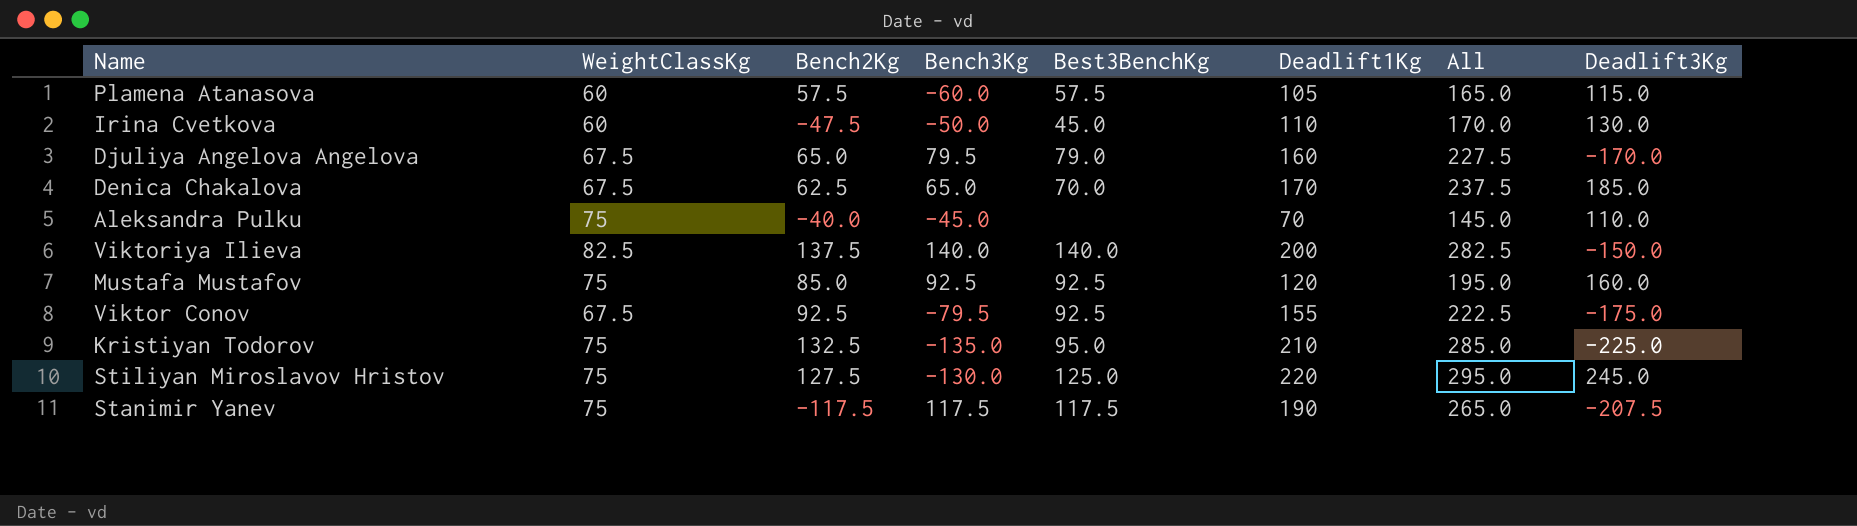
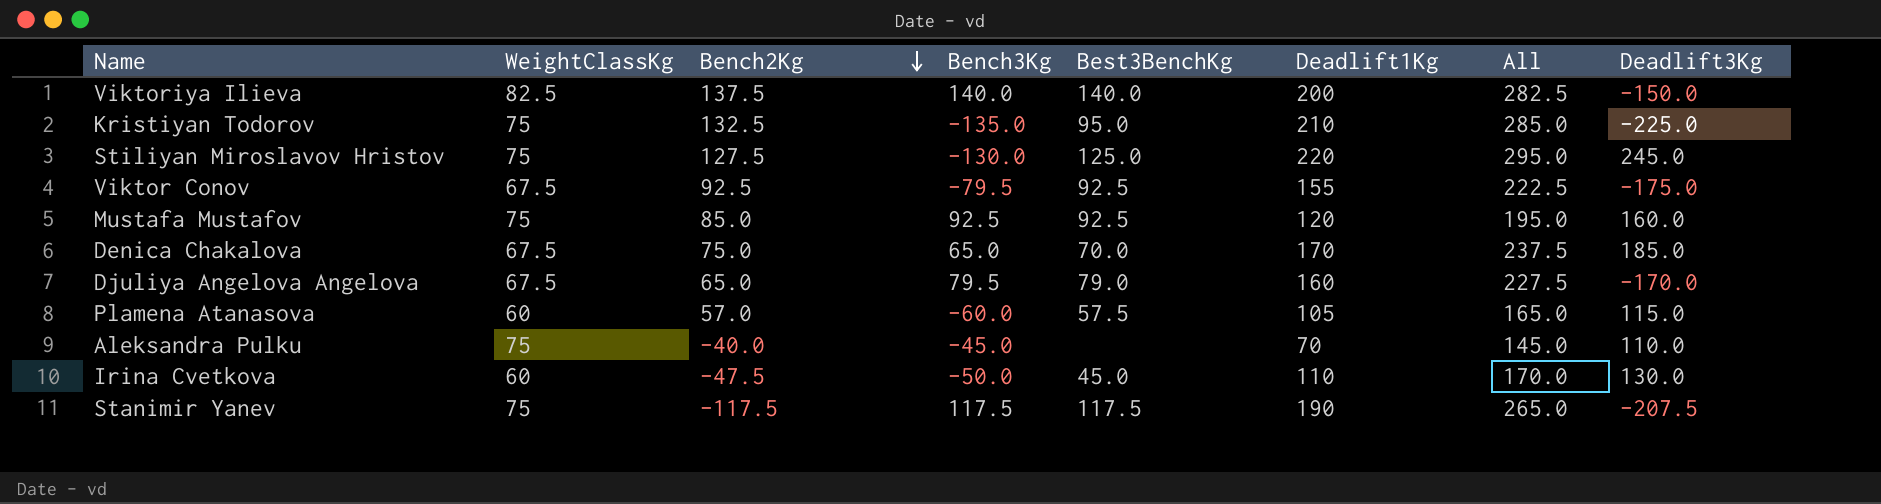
row order: none -> Bench2Kg descending
Denica Chakalova | Bench2Kg: 62.5 -> 75.0
Plamena Atanasova | Bench2Kg: 57.5 -> 57.0

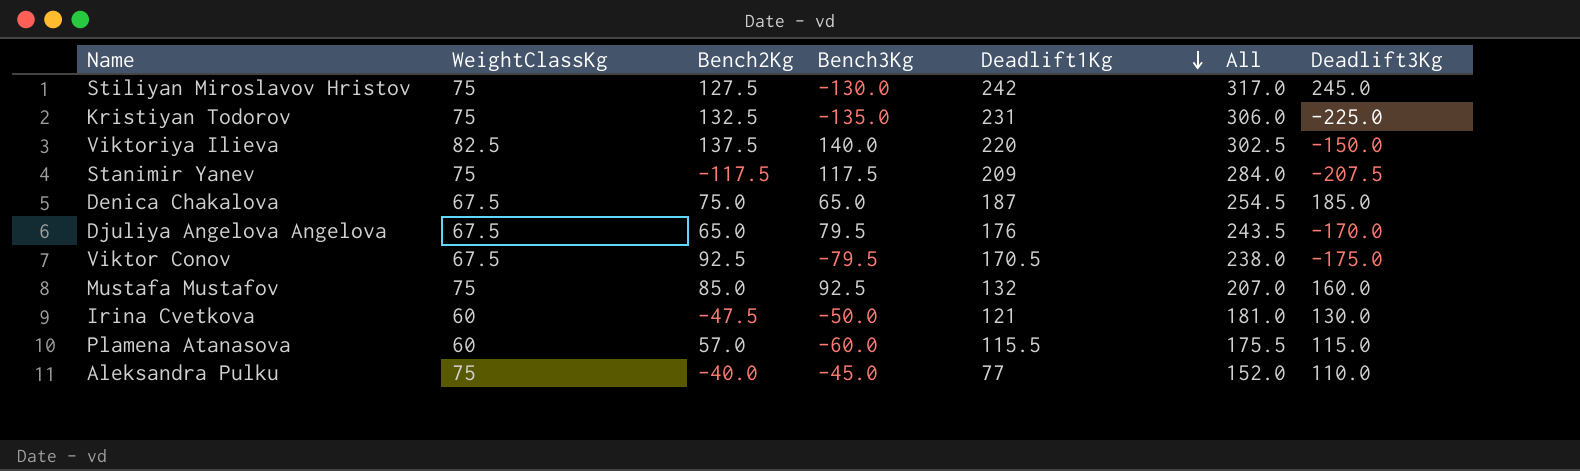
row order: Bench2Kg descending -> Deadlift1Kg descending
column Best3BenchKg | position: 5 -> none
Stiliyan Miroslavov Hristov | Deadlift1Kg: 220 -> 242
Stiliyan Miroslavov Hristov | All: 295.0 -> 317.0
Kristiyan Todorov | Deadlift1Kg: 210 -> 231
Kristiyan Todorov | All: 285.0 -> 306.0
Viktoriya Ilieva | Deadlift1Kg: 200 -> 220
Viktoriya Ilieva | All: 282.5 -> 302.5
Stanimir Yanev | Deadlift1Kg: 190 -> 209
Stanimir Yanev | All: 265.0 -> 284.0
Denica Chakalova | Deadlift1Kg: 170 -> 187
Denica Chakalova | All: 237.5 -> 254.5
Djuliya Angelova Angelova | Deadlift1Kg: 160 -> 176
Djuliya Angelova Angelova | All: 227.5 -> 243.5
Viktor Conov | Deadlift1Kg: 155 -> 170.5
Viktor Conov | All: 222.5 -> 238.0
Mustafa Mustafov | Deadlift1Kg: 120 -> 132
Mustafa Mustafov | All: 195.0 -> 207.0
Irina Cvetkova | Deadlift1Kg: 110 -> 121
Irina Cvetkova | All: 170.0 -> 181.0
Plamena Atanasova | Deadlift1Kg: 105 -> 115.5
Plamena Atanasova | All: 165.0 -> 175.5
Aleksandra Pulku | Deadlift1Kg: 70 -> 77
Aleksandra Pulku | All: 145.0 -> 152.0

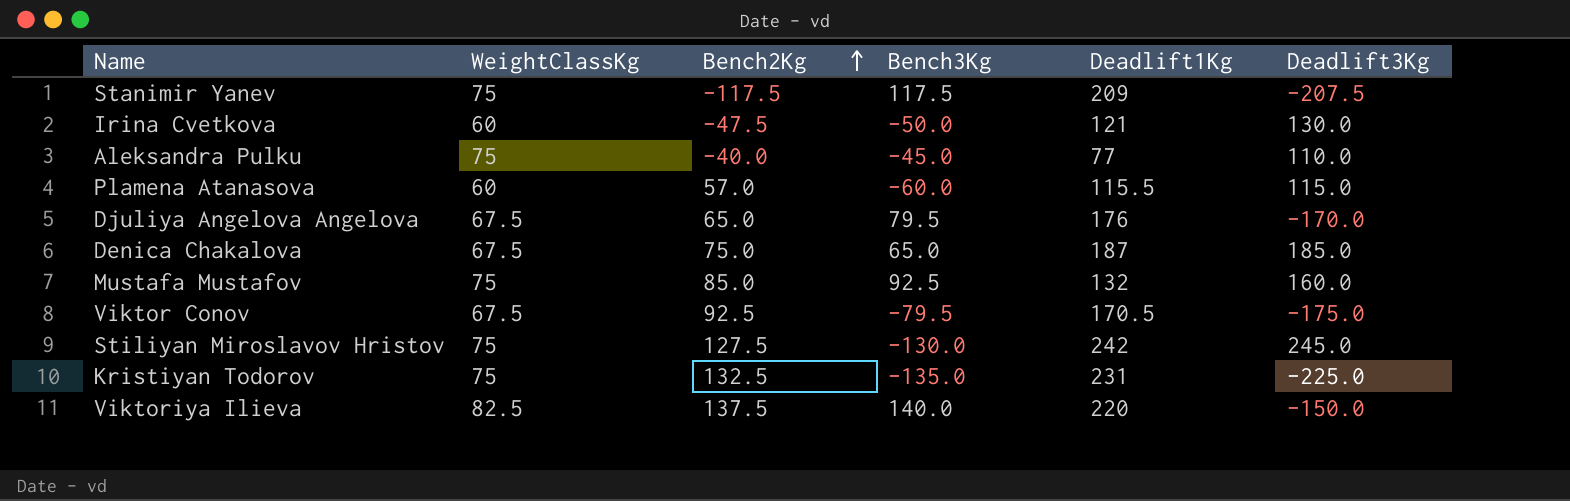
row order: Deadlift1Kg descending -> Bench2Kg ascending
column All | formula: [WeightClassKg] + [Deadlift1Kg] -> none

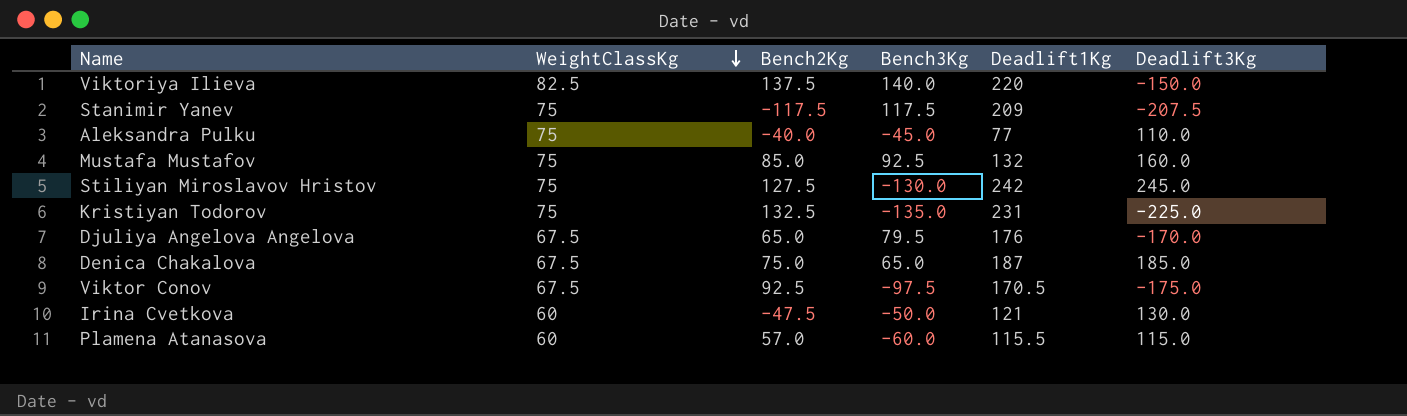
row order: Bench2Kg ascending -> WeightClassKg descending
Viktor Conov | Bench3Kg: -79.5 -> -97.5

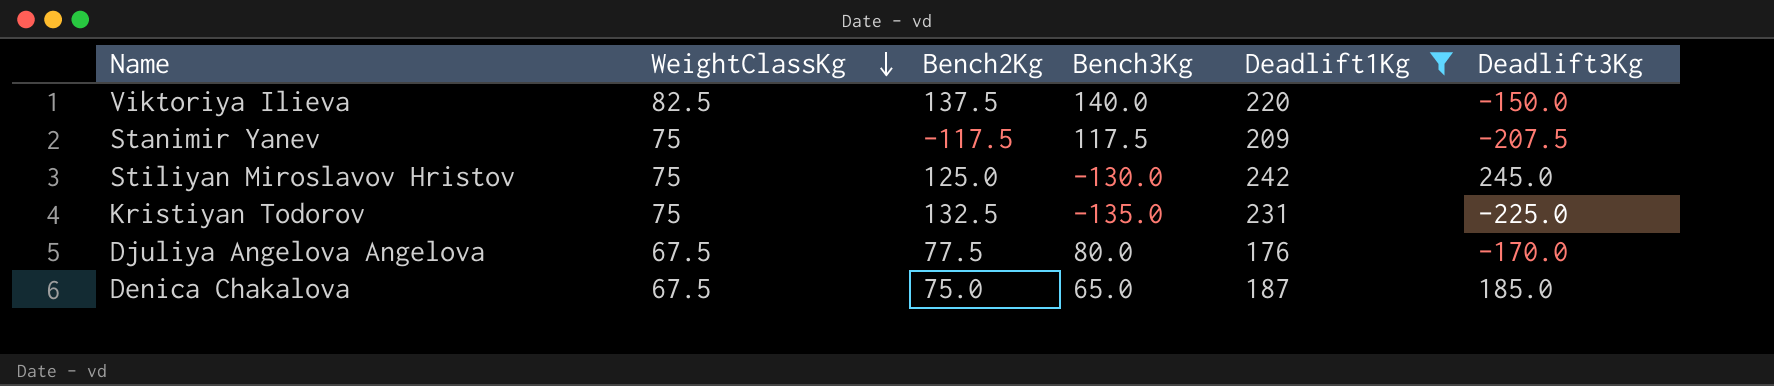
filter: none -> Deadlift1Kg >= 176
Stiliyan Miroslavov Hristov | Bench2Kg: 127.5 -> 125.0
Djuliya Angelova Angelova | Bench2Kg: 65.0 -> 77.5
Djuliya Angelova Angelova | Bench3Kg: 79.5 -> 80.0

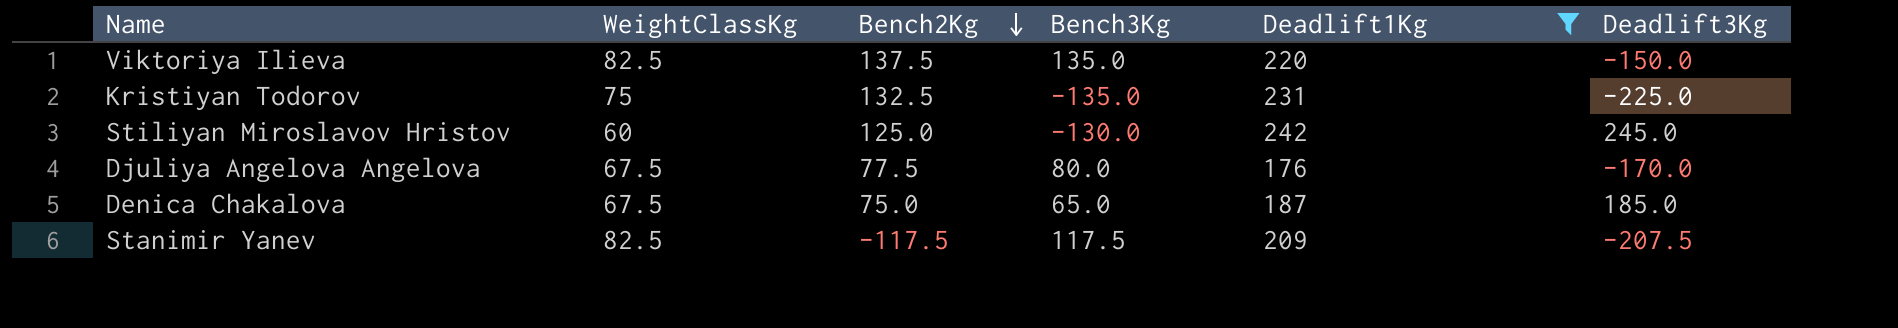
row order: WeightClassKg descending -> Bench2Kg descending
Viktoriya Ilieva | Bench3Kg: 140.0 -> 135.0
Stiliyan Miroslavov Hristov | WeightClassKg: 75 -> 60
Stanimir Yanev | WeightClassKg: 75 -> 82.5

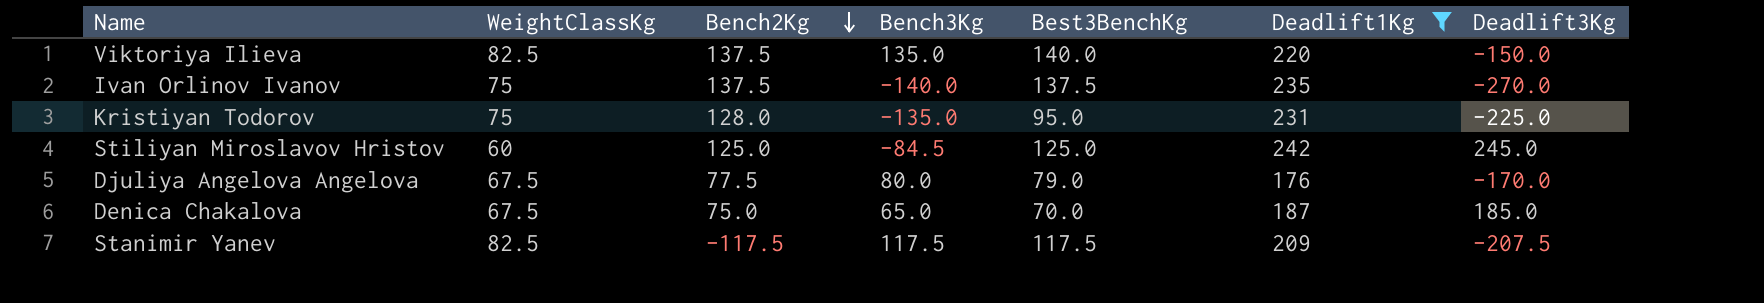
column Best3BenchKg | position: none -> 5
row Ivan Orlinov Ivanov: none -> 75 | 137.5 | -140.0 | 137.5 | 235 | -270.0
Kristiyan Todorov | Bench2Kg: 132.5 -> 128.0
Stiliyan Miroslavov Hristov | Bench3Kg: -130.0 -> -84.5

